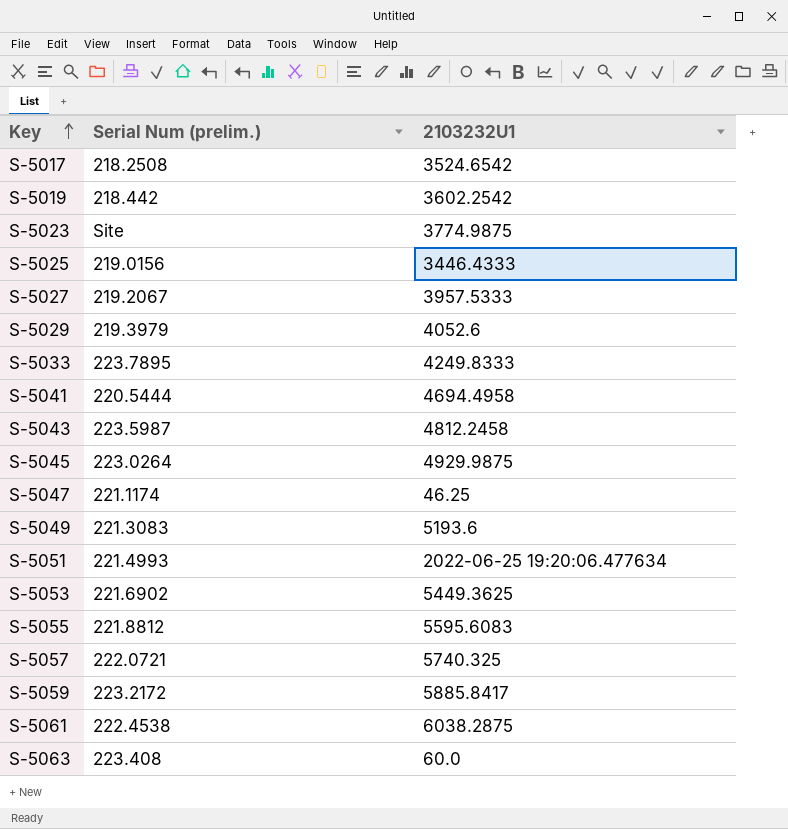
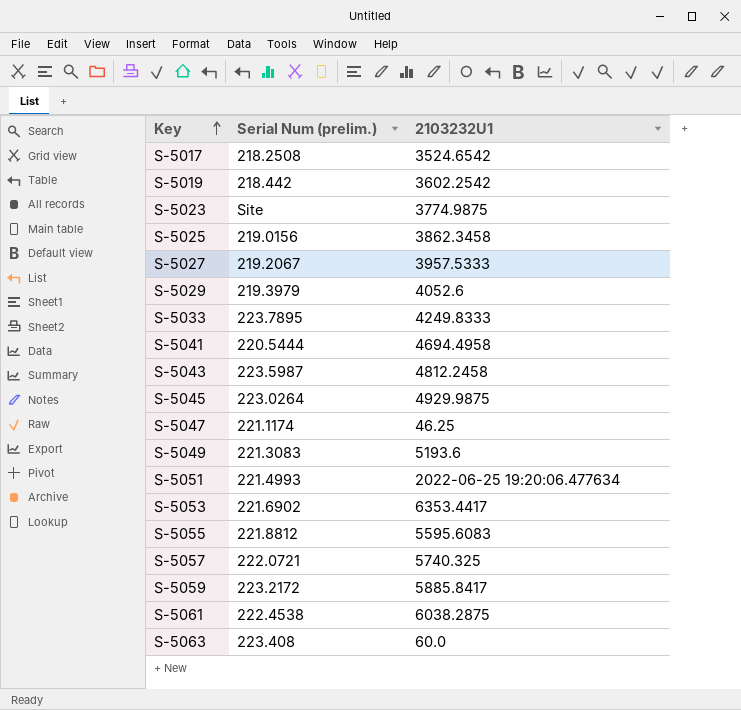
S-5025 | 2103232U1: 3446.4333 -> 3862.3458
S-5053 | 2103232U1: 5449.3625 -> 6353.4417

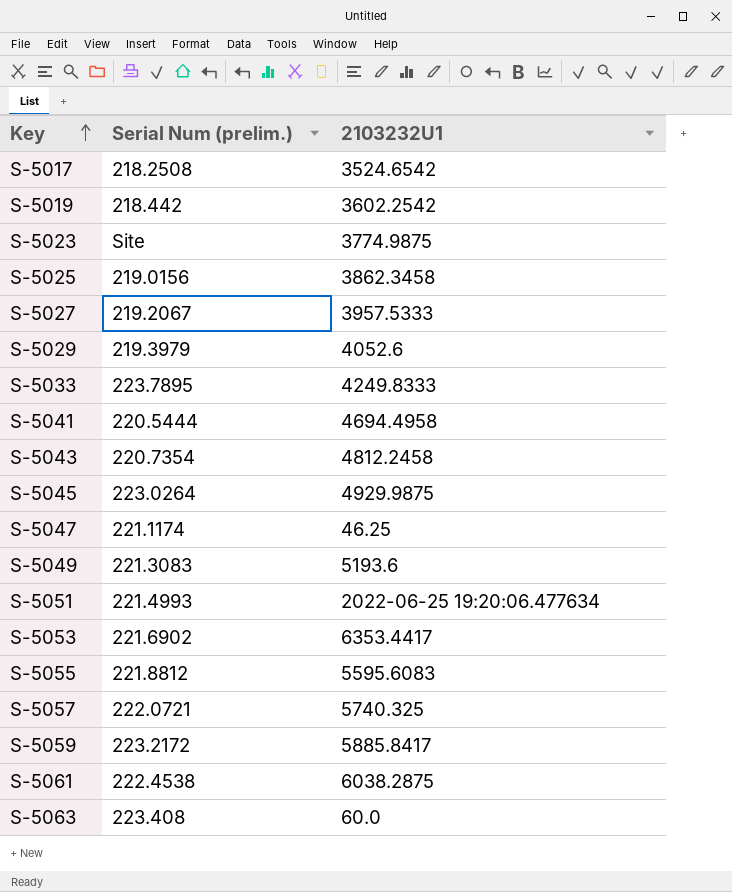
S-5043 | Serial Num (prelim.): 223.5987 -> 220.7354

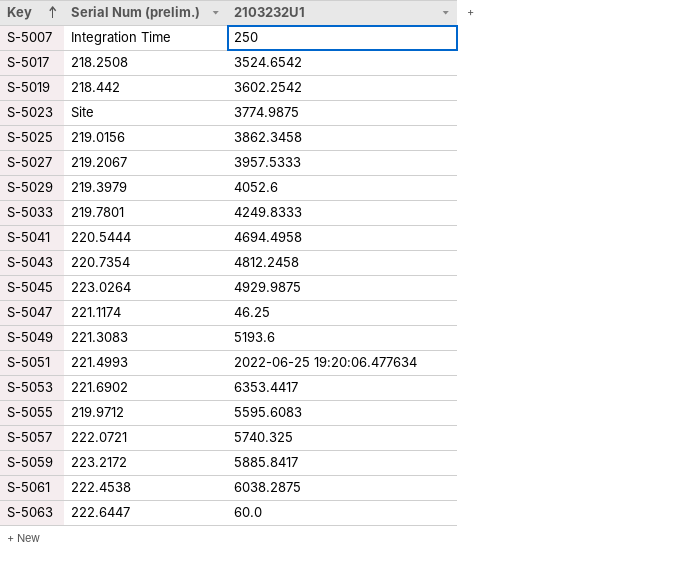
row S-5007: none -> Integration Time | 250
S-5033 | Serial Num (prelim.): 223.7895 -> 219.7801
S-5055 | Serial Num (prelim.): 221.8812 -> 219.9712
S-5063 | Serial Num (prelim.): 223.408 -> 222.6447

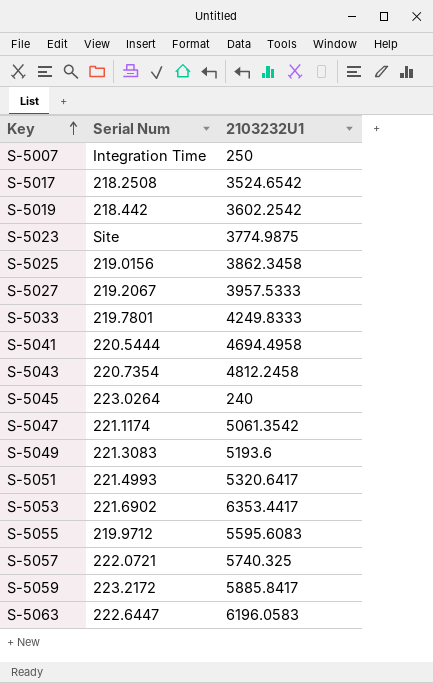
column name: Serial Num (prelim.) -> Serial Num
row S-5029: 219.3979 | 4052.6 -> none
row S-5061: 222.4538 | 6038.2875 -> none
S-5045 | 2103232U1: 4929.9875 -> 240
S-5047 | 2103232U1: 46.25 -> 5061.3542
S-5051 | 2103232U1: 2022-06-25 19:20:06.477634 -> 5320.6417
S-5063 | 2103232U1: 60.0 -> 6196.0583

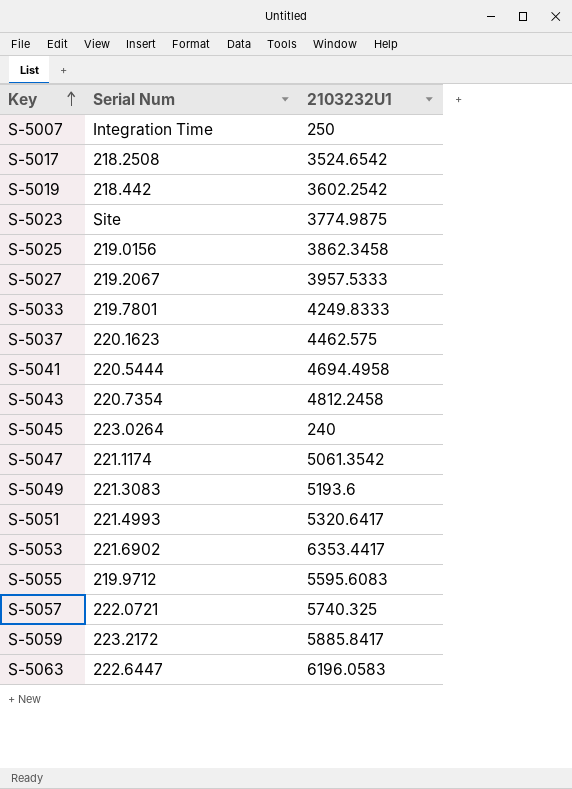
row S-5037: none -> 220.1623 | 4462.575

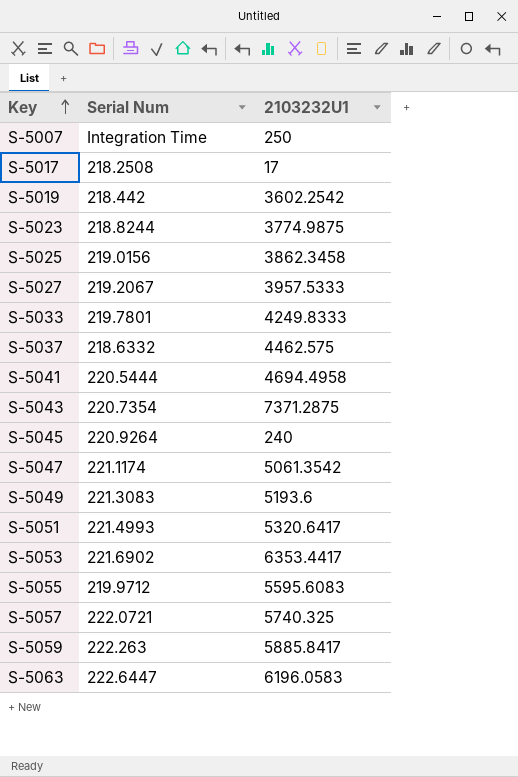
S-5017 | 2103232U1: 3524.6542 -> 17
S-5023 | Serial Num: Site -> 218.8244
S-5037 | Serial Num: 220.1623 -> 218.6332
S-5043 | 2103232U1: 4812.2458 -> 7371.2875
S-5045 | Serial Num: 223.0264 -> 220.9264
S-5059 | Serial Num: 223.2172 -> 222.263

